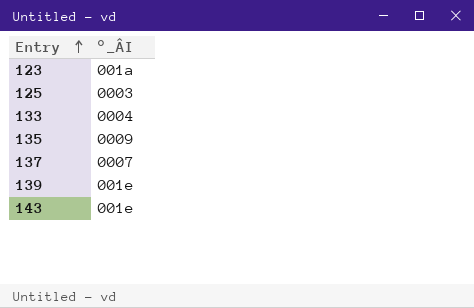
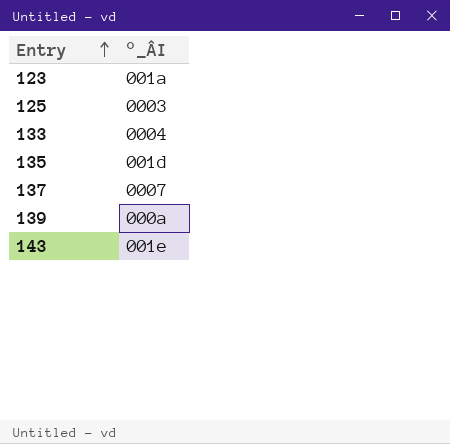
135 | °_ÂI: 0009 -> 001d
139 | °_ÂI: 001e -> 000a

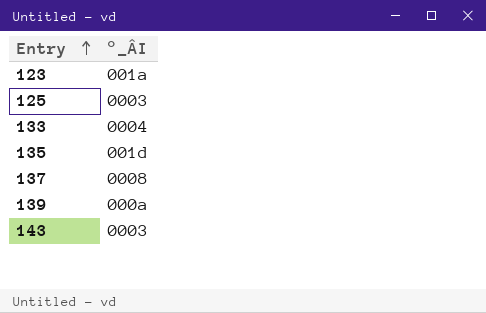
137 | °_ÂI: 0007 -> 0008
143 | °_ÂI: 001e -> 0003

